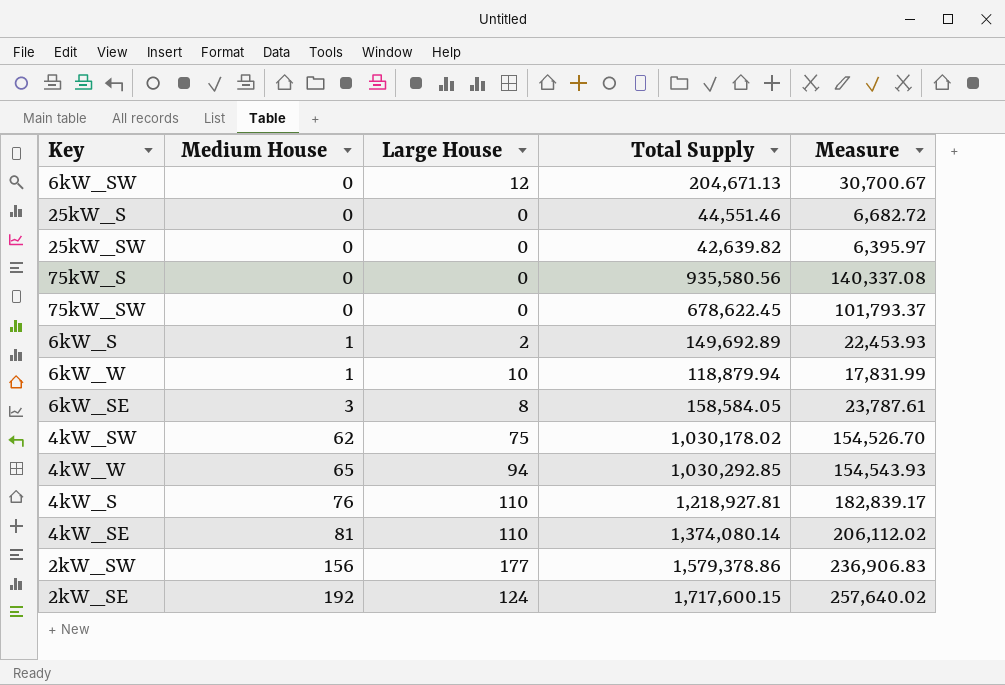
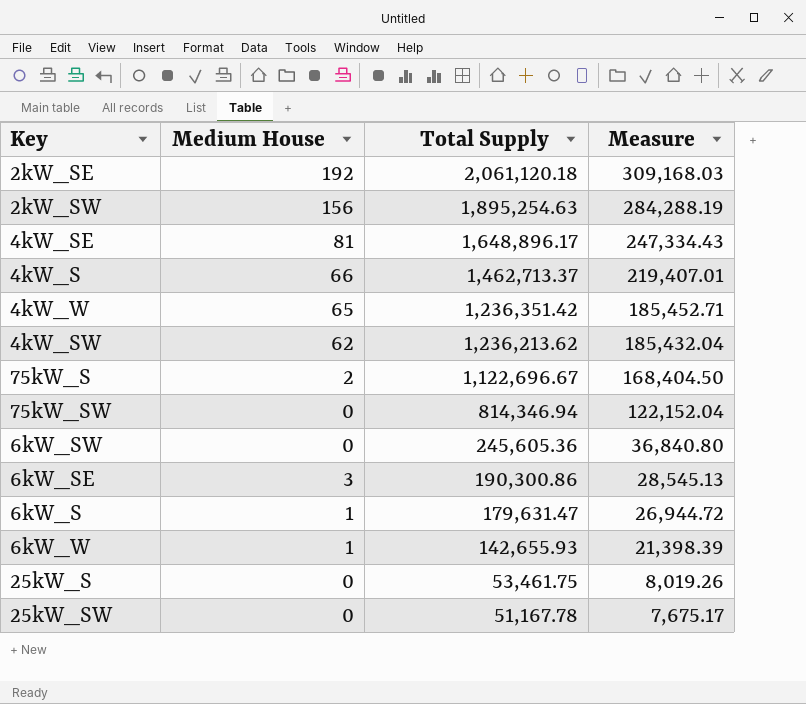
row order: Medium House ascending -> Total Supply descending
column Large House | position: 3 -> none
2kW_SE | Total Supply: 1,717,600.15 -> 2,061,120.18
2kW_SE | Measure: 257,640.02 -> 309,168.03
2kW_SW | Total Supply: 1,579,378.86 -> 1,895,254.63
2kW_SW | Measure: 236,906.83 -> 284,288.19
4kW_SE | Total Supply: 1,374,080.14 -> 1,648,896.17
4kW_SE | Measure: 206,112.02 -> 247,334.43
4kW_S | Medium House: 76 -> 66
4kW_S | Total Supply: 1,218,927.81 -> 1,462,713.37
4kW_S | Measure: 182,839.17 -> 219,407.01
4kW_W | Total Supply: 1,030,292.85 -> 1,236,351.42
4kW_W | Measure: 154,543.93 -> 185,452.71
4kW_SW | Total Supply: 1,030,178.02 -> 1,236,213.62
4kW_SW | Measure: 154,526.70 -> 185,432.04
75kW_S | Medium House: 0 -> 2
75kW_S | Total Supply: 935,580.56 -> 1,122,696.67
75kW_S | Measure: 140,337.08 -> 168,404.50
75kW_SW | Total Supply: 678,622.45 -> 814,346.94
75kW_SW | Measure: 101,793.37 -> 122,152.04
6kW_SW | Total Supply: 204,671.13 -> 245,605.36
6kW_SW | Measure: 30,700.67 -> 36,840.80
6kW_SE | Total Supply: 158,584.05 -> 190,300.86
6kW_SE | Measure: 23,787.61 -> 28,545.13
6kW_S | Total Supply: 149,692.89 -> 179,631.47
6kW_S | Measure: 22,453.93 -> 26,944.72
6kW_W | Total Supply: 118,879.94 -> 142,655.93
6kW_W | Measure: 17,831.99 -> 21,398.39
25kW_S | Total Supply: 44,551.46 -> 53,461.75
25kW_S | Measure: 6,682.72 -> 8,019.26
25kW_SW | Total Supply: 42,639.82 -> 51,167.78
25kW_SW | Measure: 6,395.97 -> 7,675.17

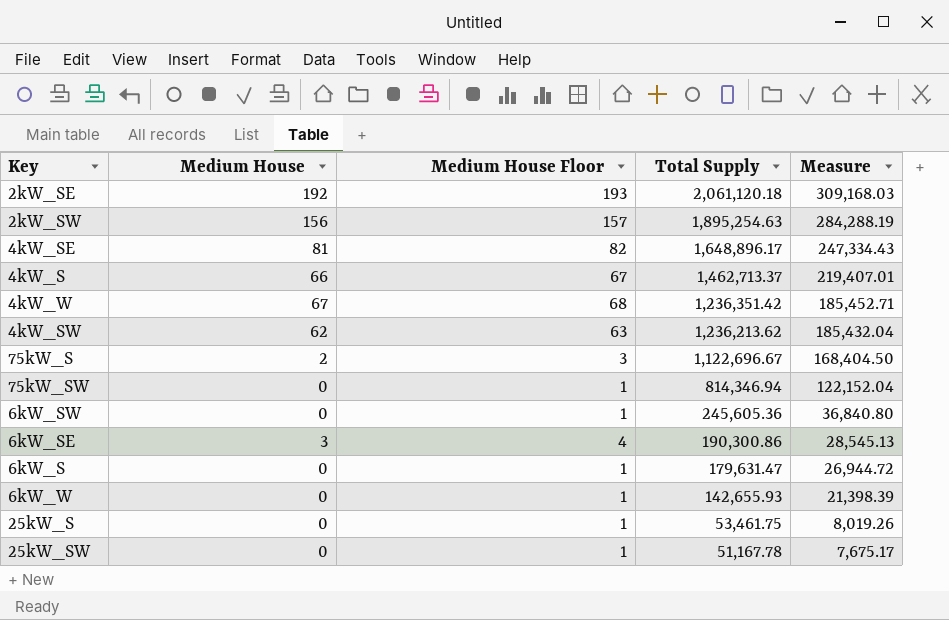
column Medium House Floor | formula: none -> [Medium House] + 1
4kW_W | Medium House: 65 -> 67
6kW_S | Medium House: 1 -> 0
6kW_W | Medium House: 1 -> 0

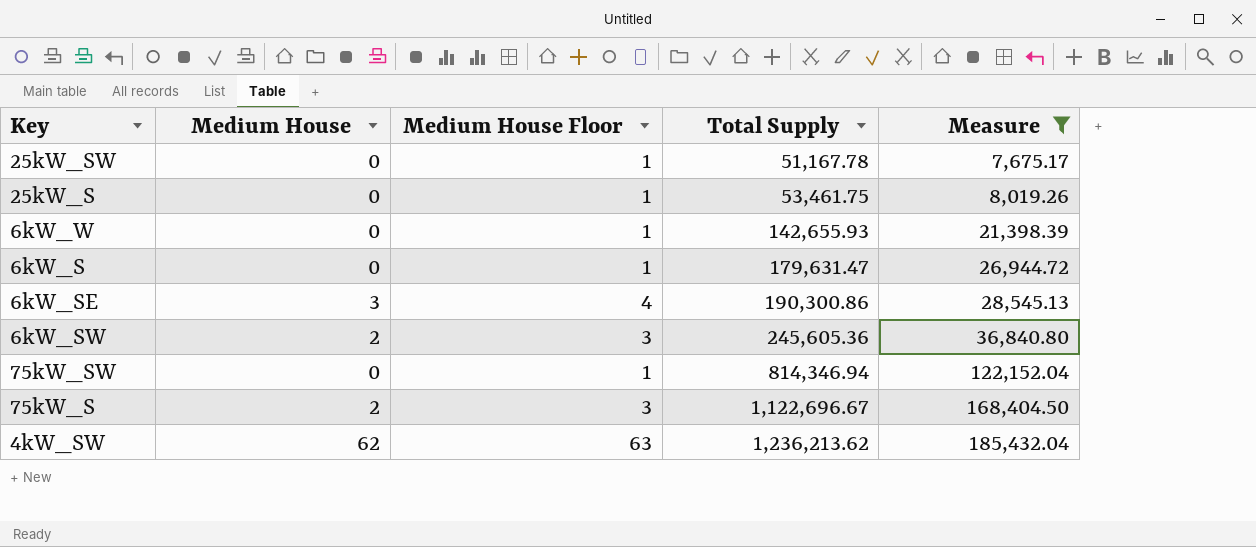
filter: none -> Measure <= 185,432.04
row order: Total Supply descending -> Total Supply ascending
6kW_SW | Medium House: 0 -> 2
6kW_SW | Medium House Floor: 1 -> 3

